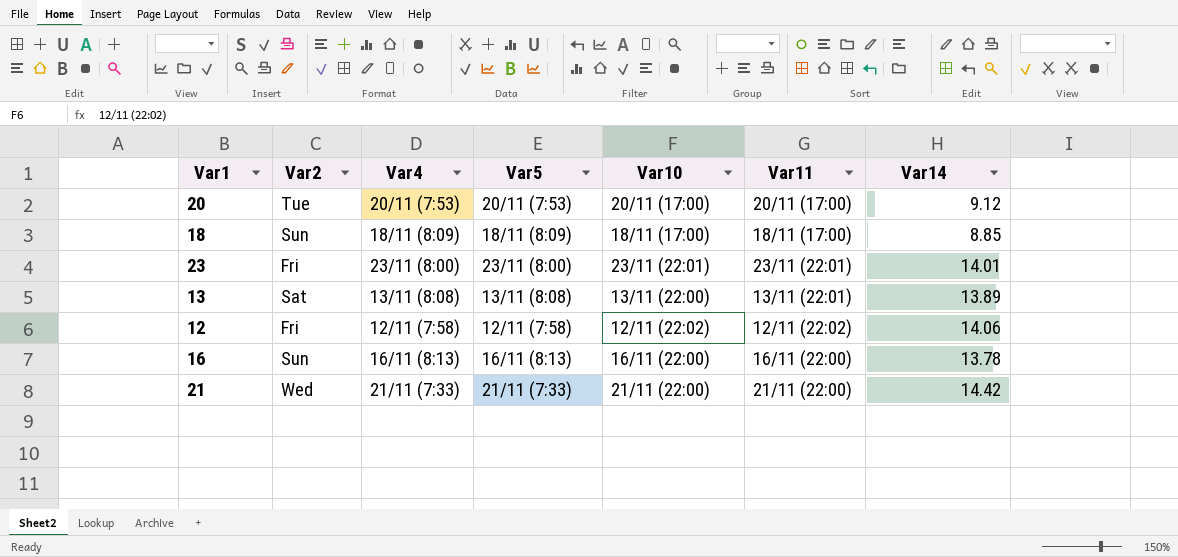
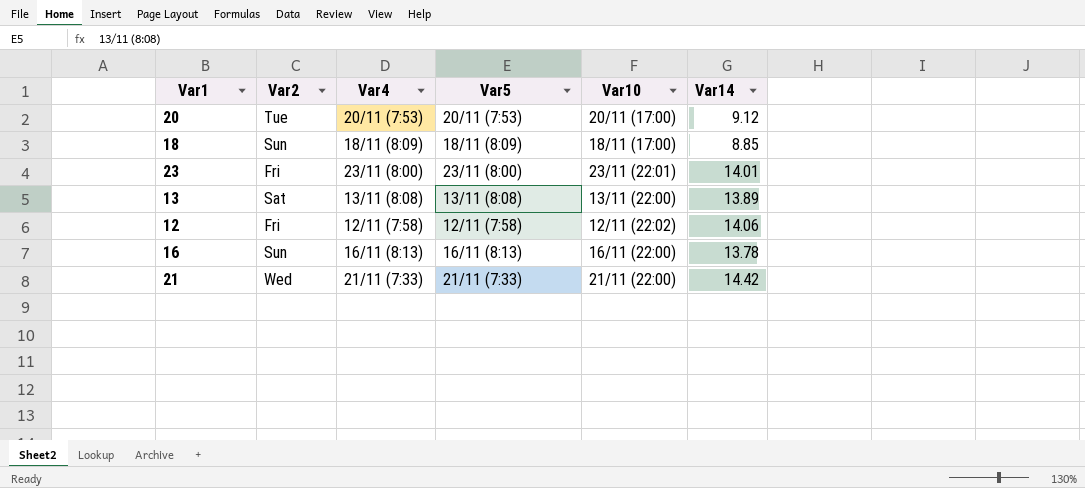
column Var11 | position: 6 -> none

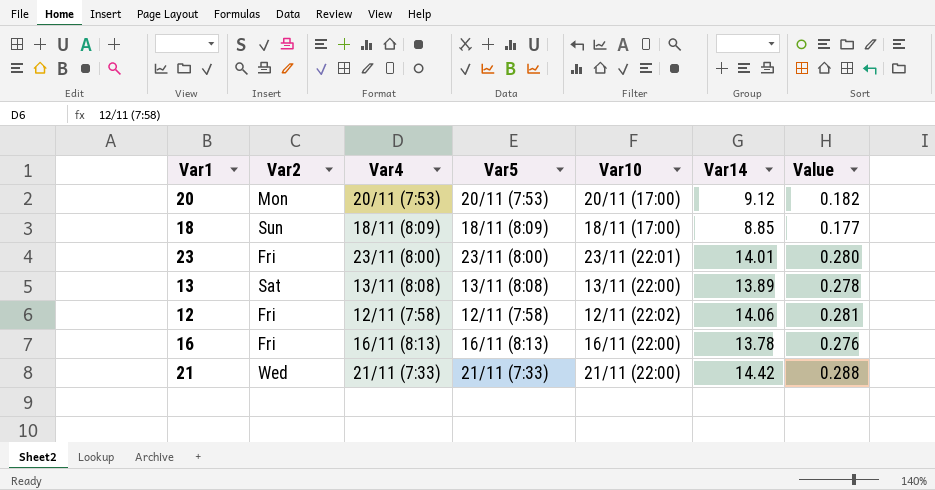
column Value | formula: none -> [Var14] * 0.02
20 | Var2: Tue -> Mon
16 | Var2: Sun -> Fri

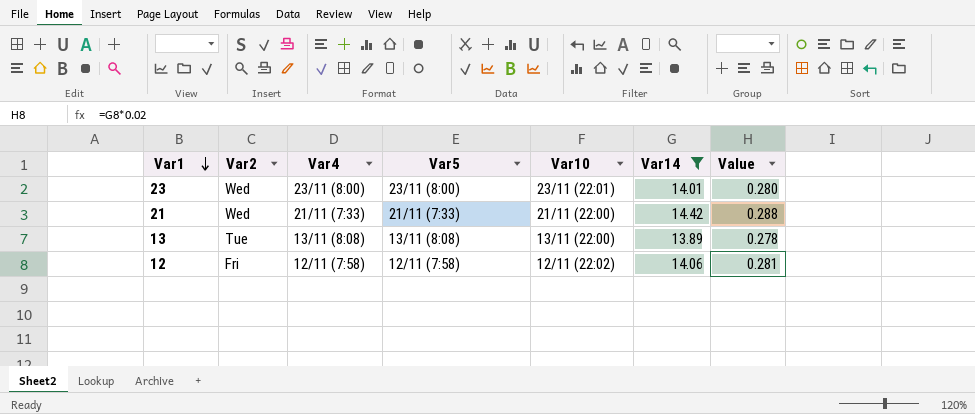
filter: none -> Var14 >= 13.89
row order: none -> Var1 descending
23 | Var2: Fri -> Wed
13 | Var2: Sat -> Tue

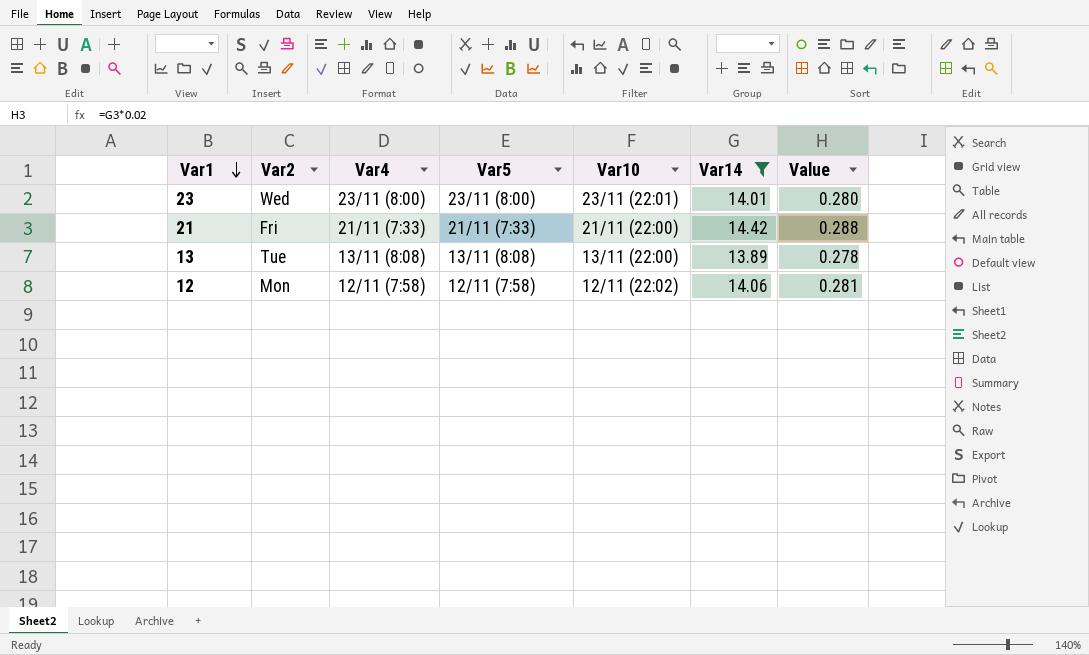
21 | Var2: Wed -> Fri
12 | Var2: Fri -> Mon

